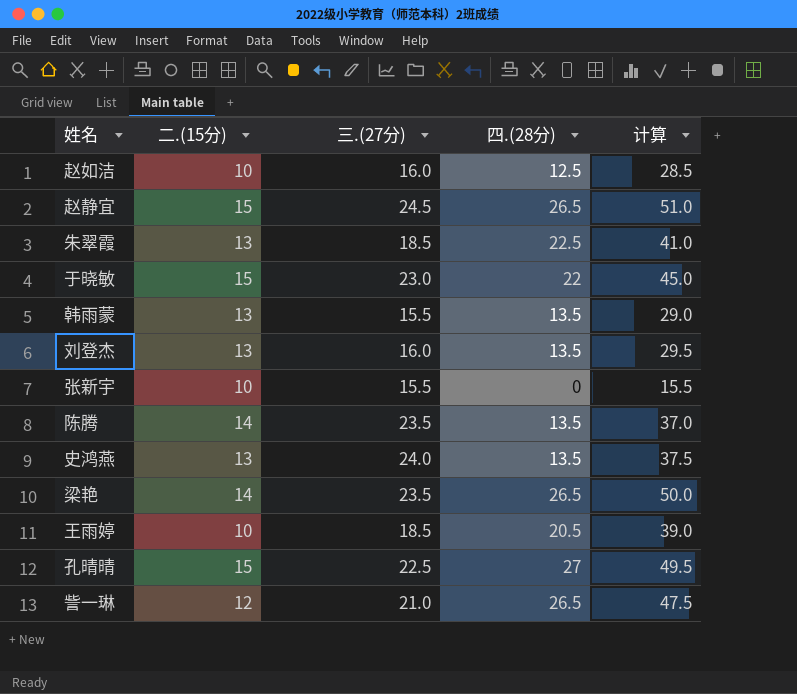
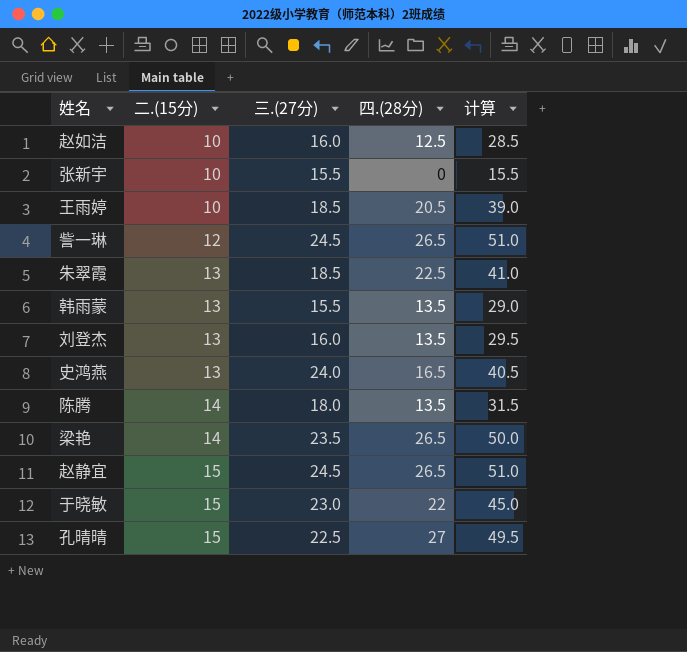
row order: none -> 二.(15分) ascending
訾一琳 | 三.(27分): 21.0 -> 24.5
訾一琳 | 计算: 47.5 -> 51.0
史鸿燕 | 四.(28分): 13.5 -> 16.5
史鸿燕 | 计算: 37.5 -> 40.5
陈腾 | 三.(27分): 23.5 -> 18.0
陈腾 | 计算: 37.0 -> 31.5

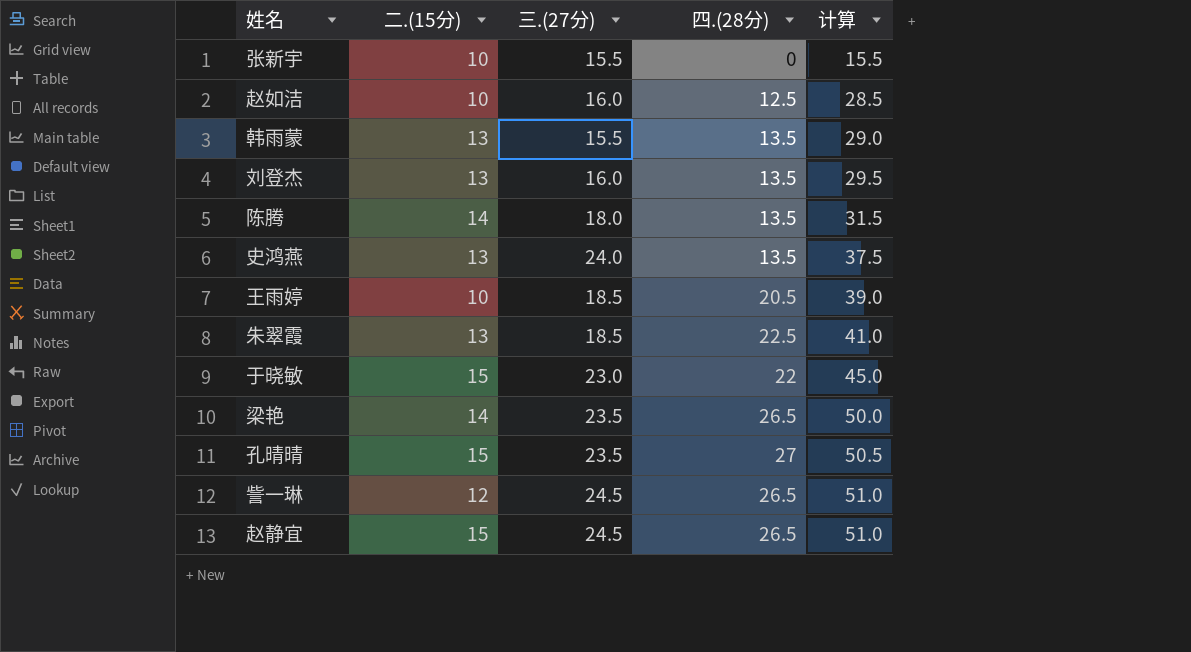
row order: 二.(15分) ascending -> 计算 ascending
史鸿燕 | 四.(28分): 16.5 -> 13.5
史鸿燕 | 计算: 40.5 -> 37.5
孔晴晴 | 三.(27分): 22.5 -> 23.5
孔晴晴 | 计算: 49.5 -> 50.5

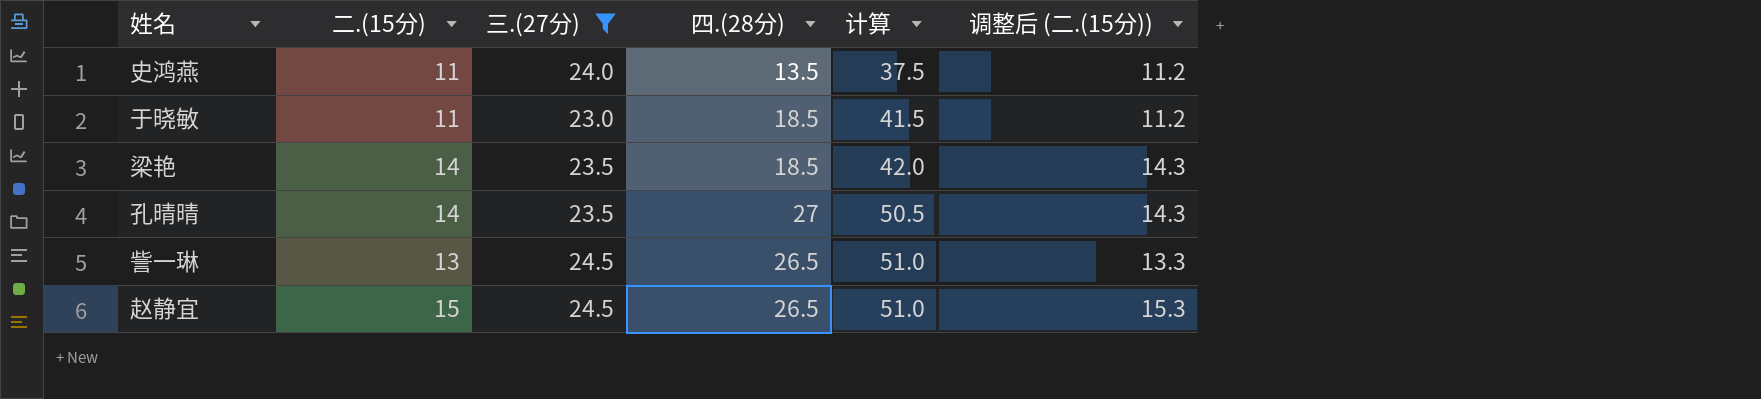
filter: none -> 三.(27分) >= 23.0
column 调整后 (二.(15分)) | formula: none -> [二.(15分)] * 1.02
史鸿燕 | 二.(15分): 13 -> 11
于晓敏 | 二.(15分): 15 -> 11
于晓敏 | 四.(28分): 22 -> 18.5
于晓敏 | 计算: 45.0 -> 41.5
梁艳 | 四.(28分): 26.5 -> 18.5
梁艳 | 计算: 50.0 -> 42.0
孔晴晴 | 二.(15分): 15 -> 14
訾一琳 | 二.(15分): 12 -> 13

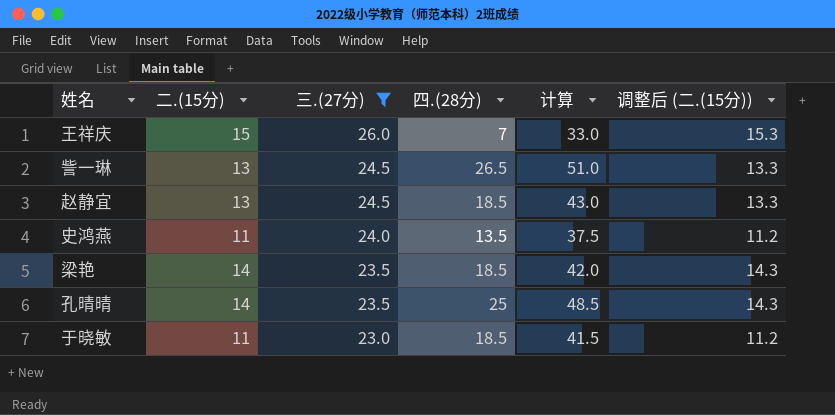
row order: 计算 ascending -> 三.(27分) descending
row 王祥庆: none -> 15 | 26.0 | 7 | 33.0 | 15.3
赵静宜 | 二.(15分): 15 -> 13
赵静宜 | 四.(28分): 26.5 -> 18.5
赵静宜 | 计算: 51.0 -> 43.0
赵静宜 | 调整后 (二.(15分)): 15.3 -> 13.3
孔晴晴 | 四.(28分): 27 -> 25
孔晴晴 | 计算: 50.5 -> 48.5

